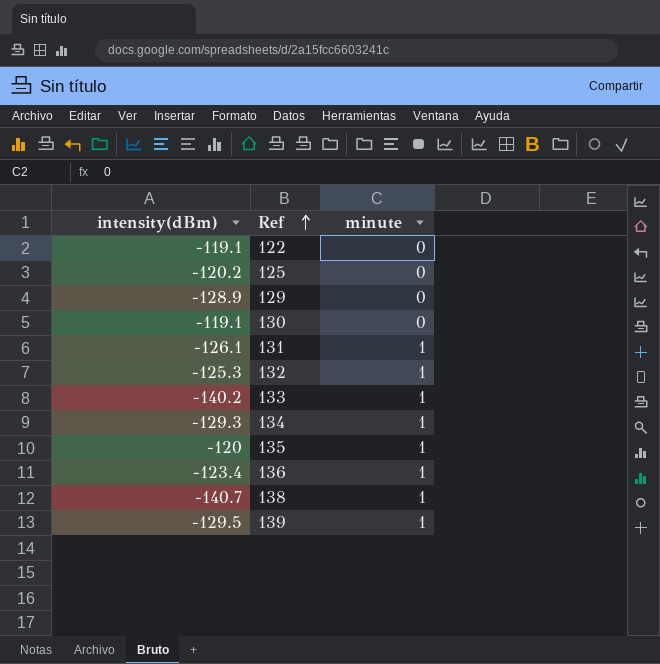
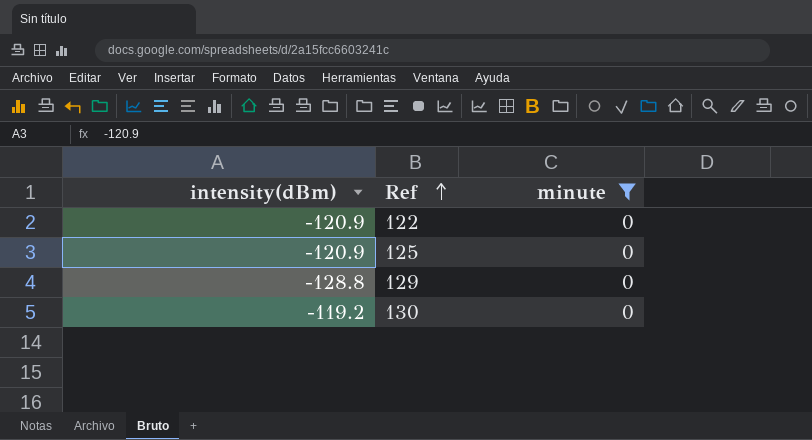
filter: none -> minute = 0
122 | intensity(dBm): -119.1 -> -120.9
125 | intensity(dBm): -120.2 -> -120.9
129 | intensity(dBm): -128.9 -> -128.8
130 | intensity(dBm): -119.1 -> -119.2

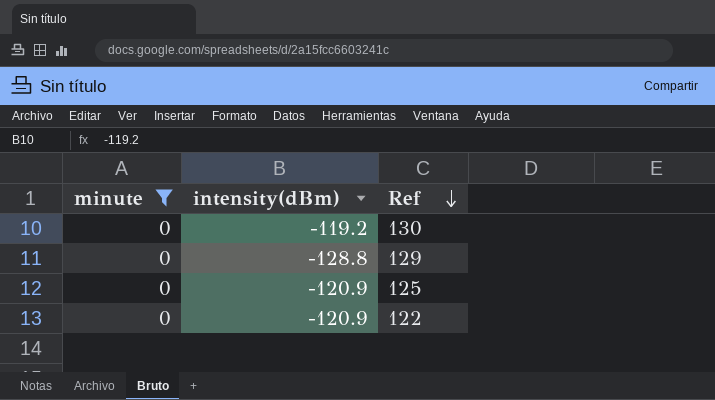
row order: Ref ascending -> Ref descending
column minute | position: 3 -> 1

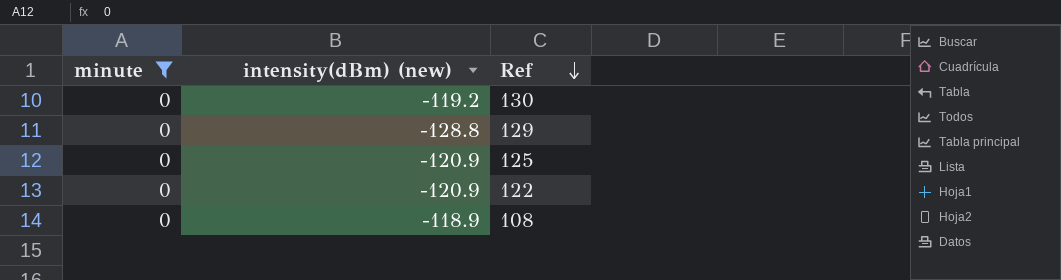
column name: intensity(dBm) -> intensity(dBm) (new)
row 108: none -> 0 | -118.9

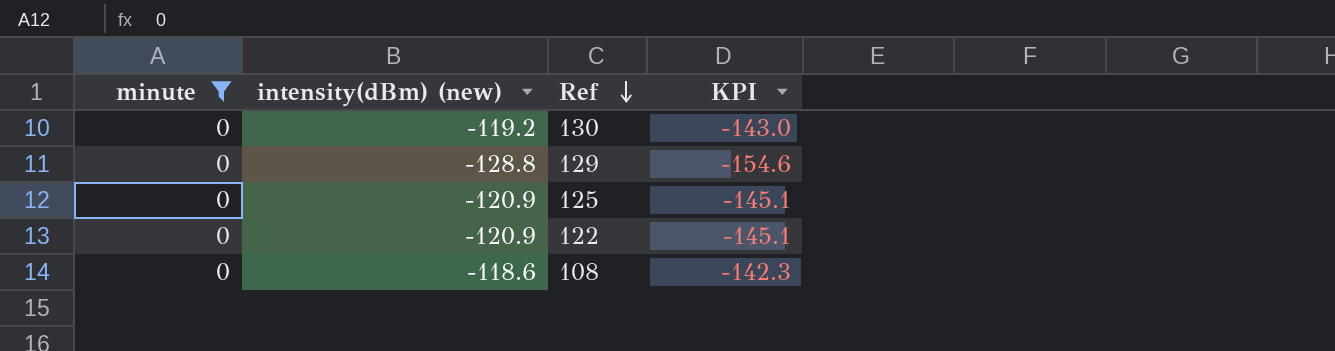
column KPI | formula: none -> [intensity(dBm) (new)] * 1.2
108 | intensity(dBm) (new): -118.9 -> -118.6

